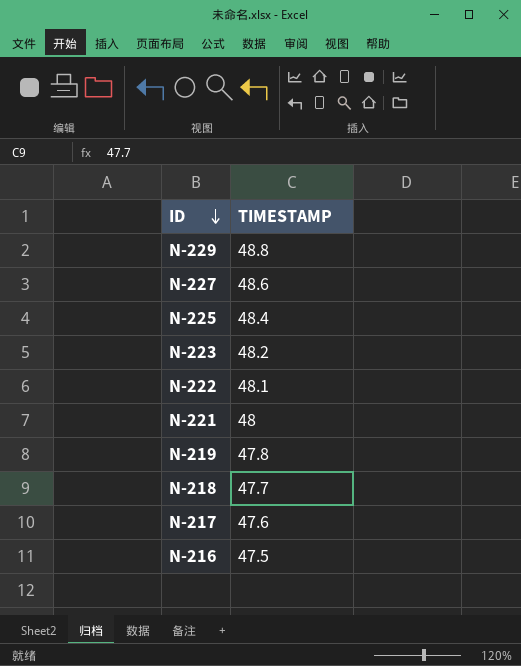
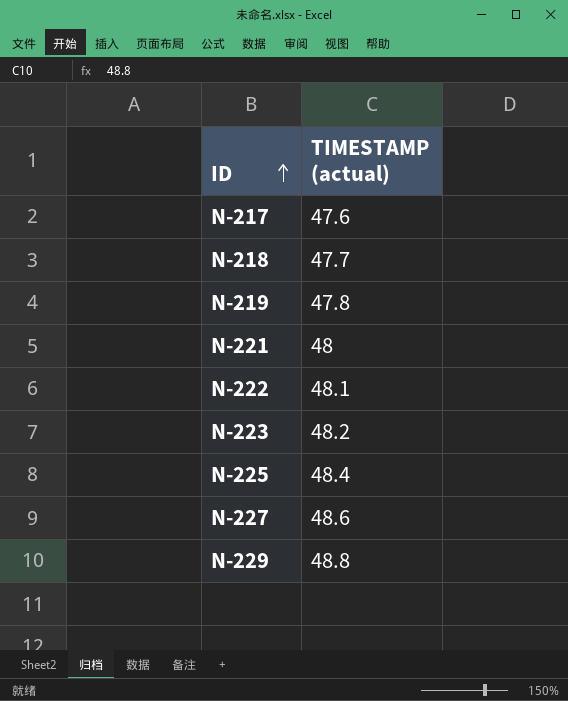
row order: ID descending -> ID ascending
column name: TIMESTAMP -> TIMESTAMP (actual)
row N-216: 47.5 -> none

